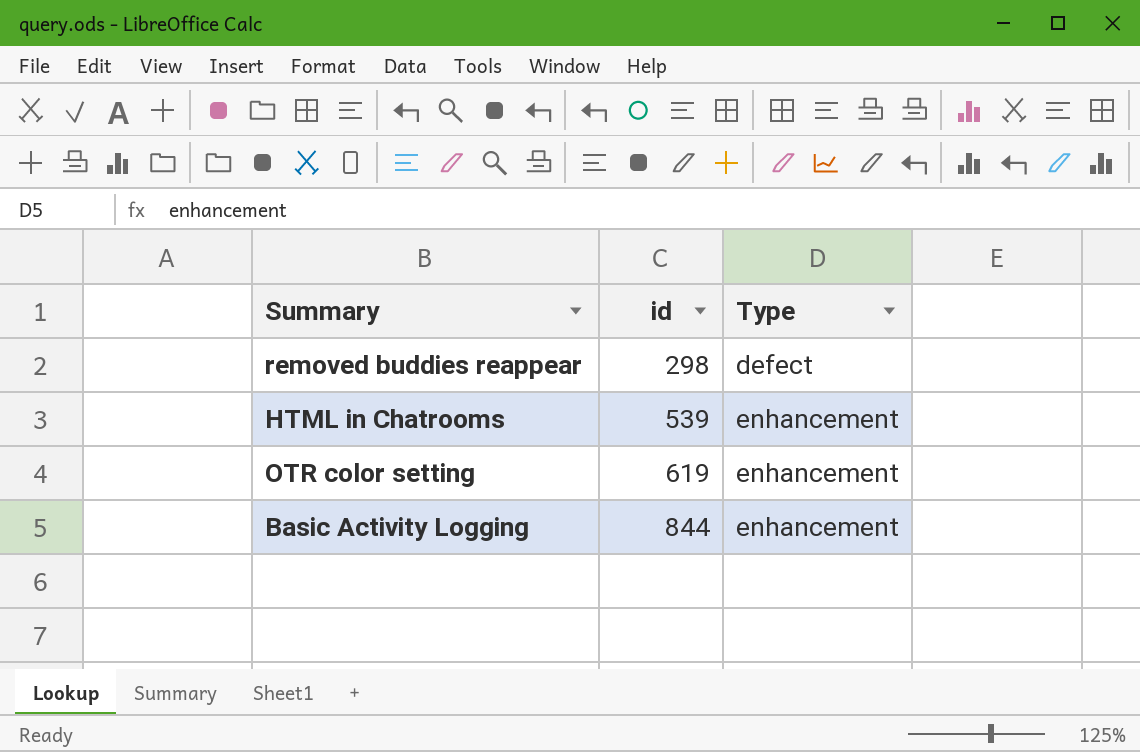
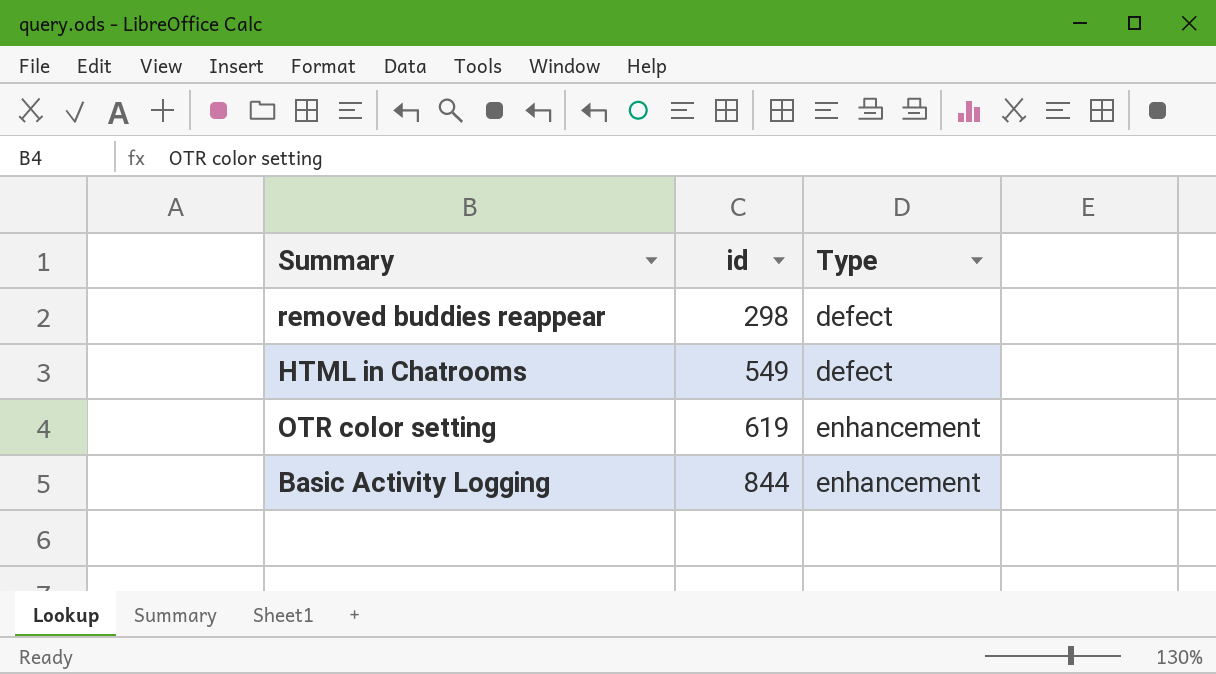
HTML in Chatrooms | id: 539 -> 549
HTML in Chatrooms | Type: enhancement -> defect

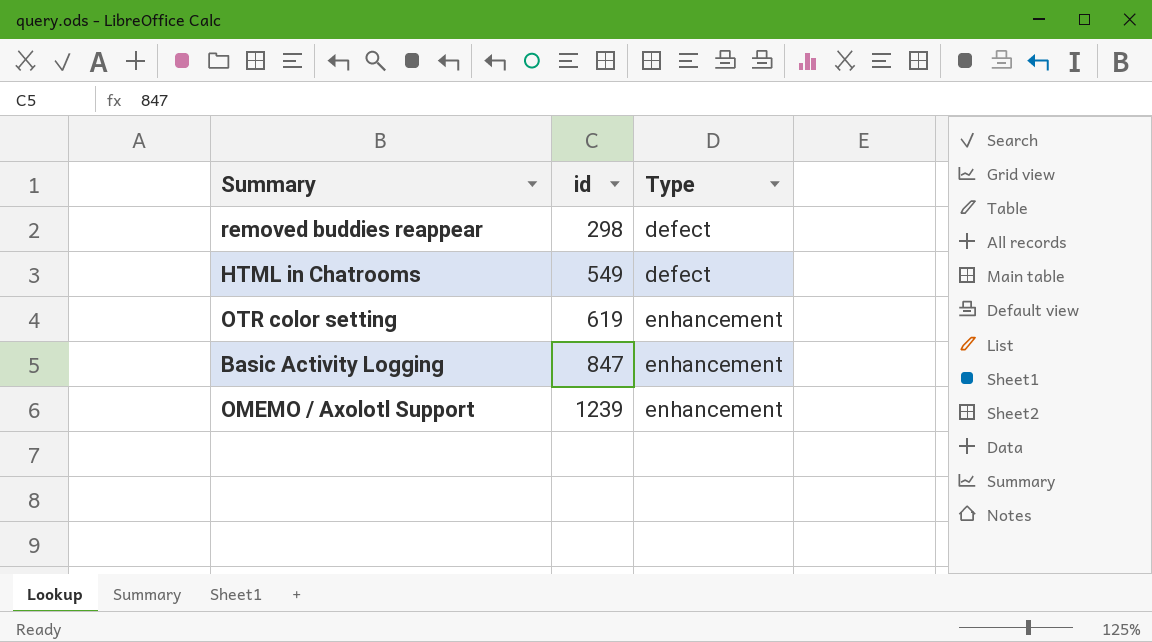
Basic Activity Logging | id: 844 -> 847
row OMEMO / Axolotl Support: none -> 1239 | enhancement

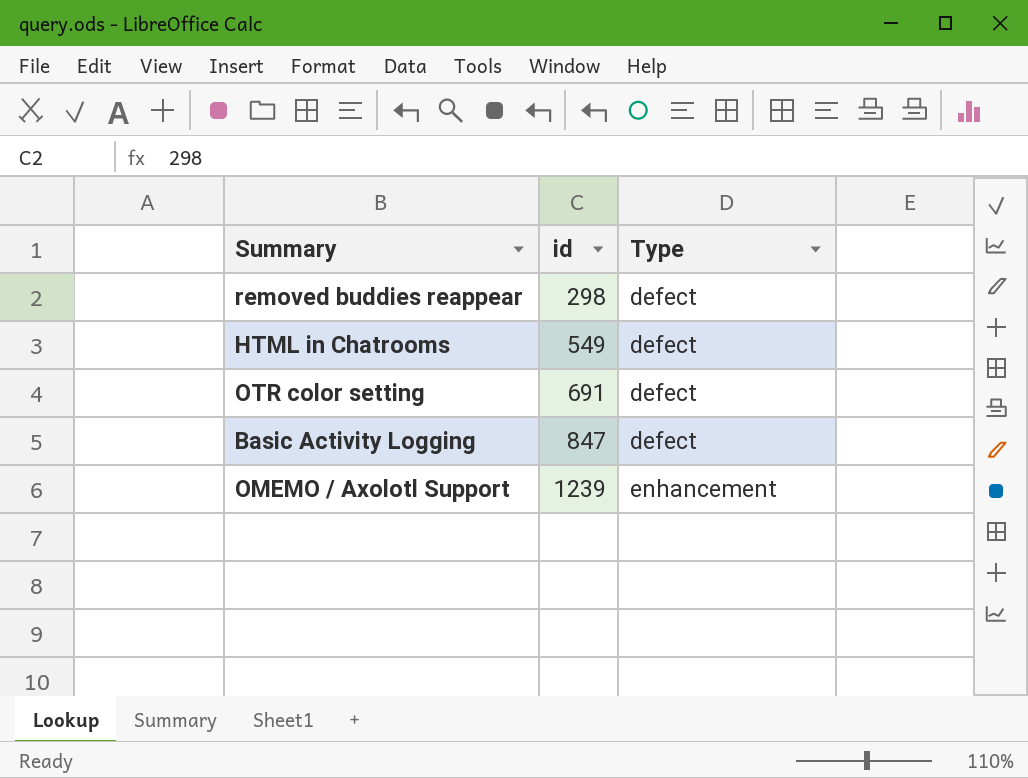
OTR color setting | id: 619 -> 691
OTR color setting | Type: enhancement -> defect
Basic Activity Logging | Type: enhancement -> defect

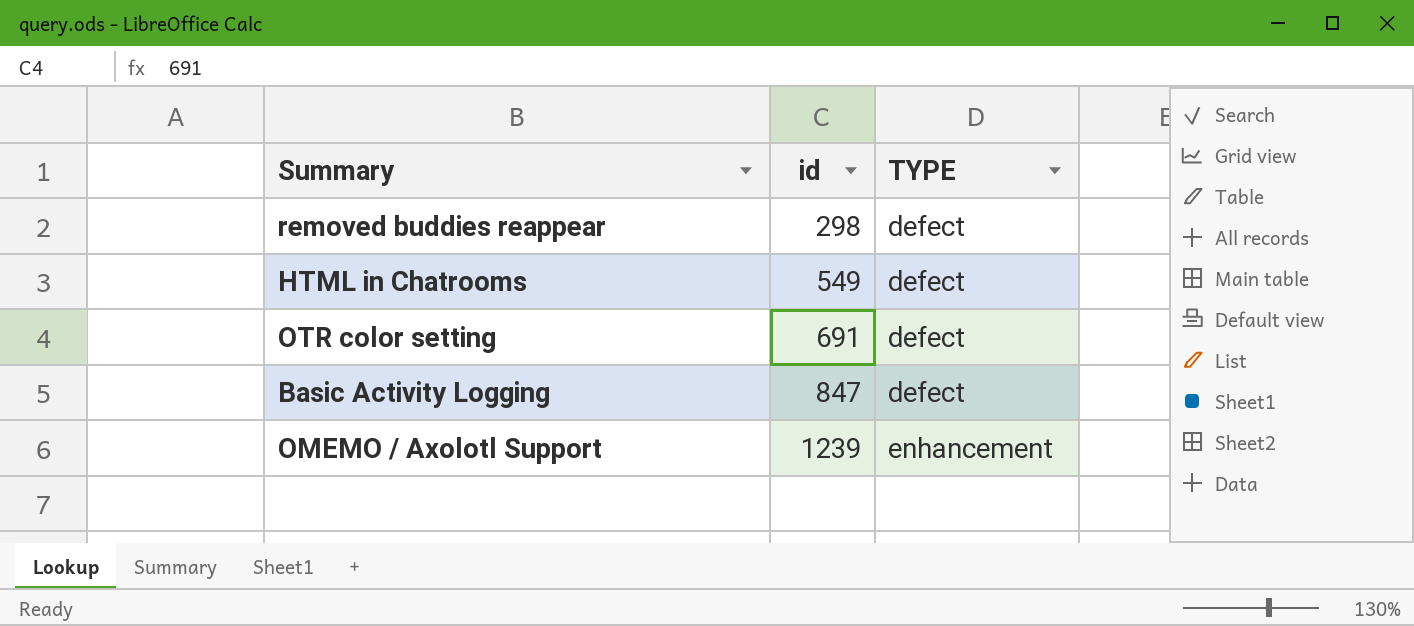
column name: Type -> TYPE

